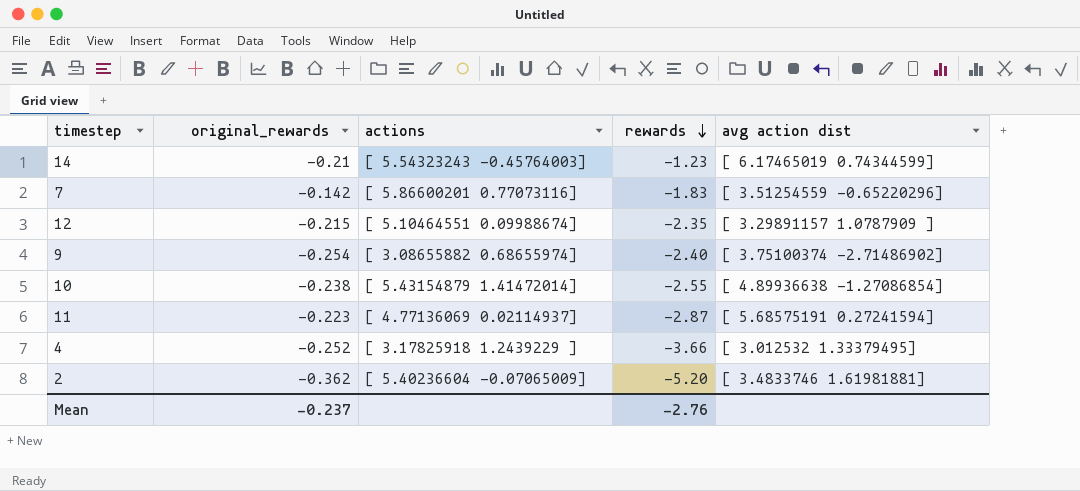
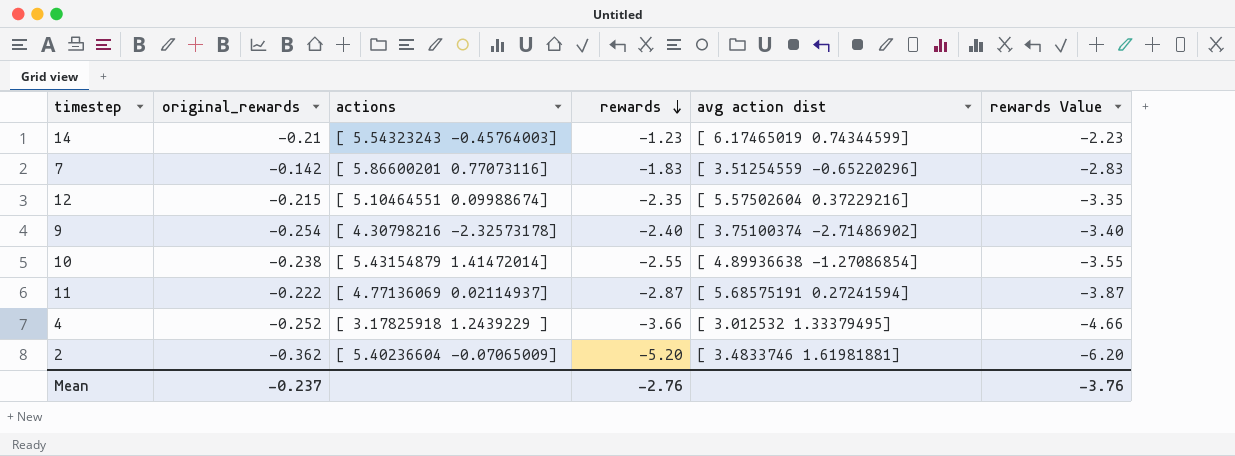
column rewards Value | formula: none -> [rewards] - 1
12 | avg action dist: [ 3.29891157 1.0787909 ] -> [ 5.57502604 0.37229216]
9 | actions: [ 3.08655882 0.68655974] -> [ 4.30798216 -2.32573178]
11 | original_rewards: -0.223 -> -0.222

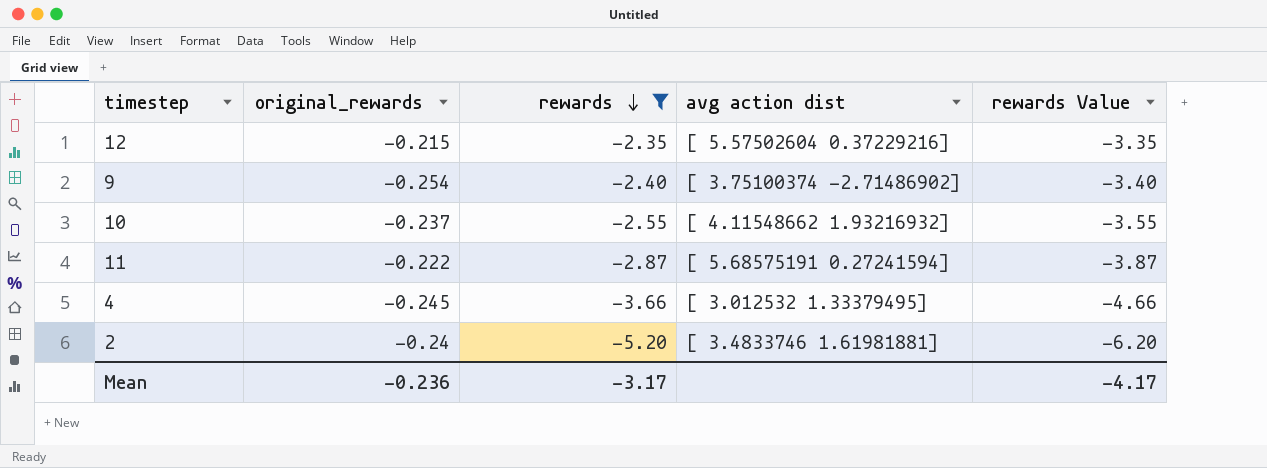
filter: none -> rewards <= -2.35
column actions | position: 3 -> none
10 | original_rewards: -0.238 -> -0.237
10 | avg action dist: [ 4.89936638 -1.27086854] -> [ 4.11548662 1.93216932]
4 | original_rewards: -0.252 -> -0.245
2 | original_rewards: -0.362 -> -0.24
Mean | original_rewards: -0.237 -> -0.236
Mean | rewards: -2.76 -> -3.17
Mean | rewards Value: -3.76 -> -4.17

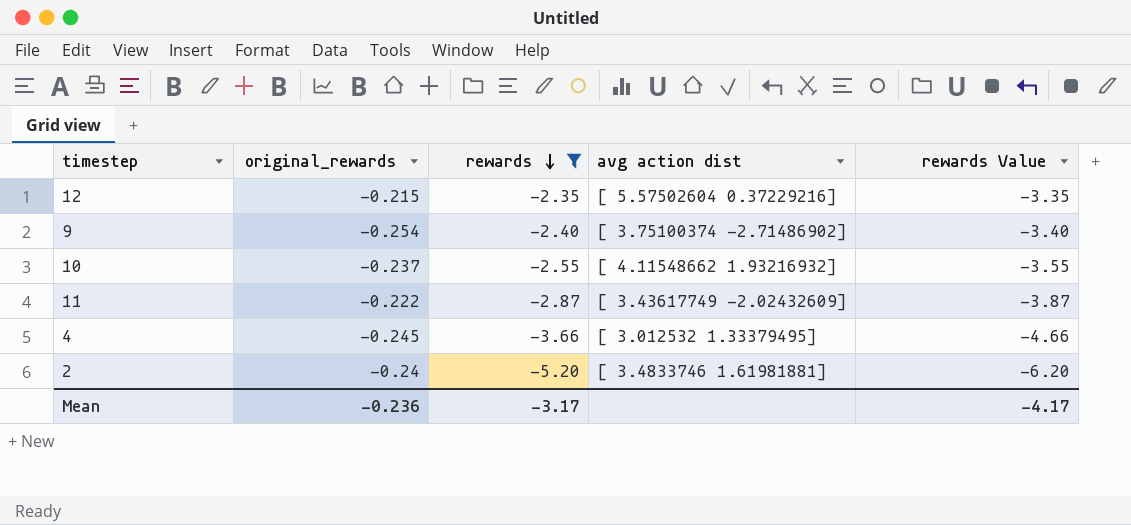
11 | avg action dist: [ 5.68575191 0.27241594] -> [ 3.43617749 -2.02432609]

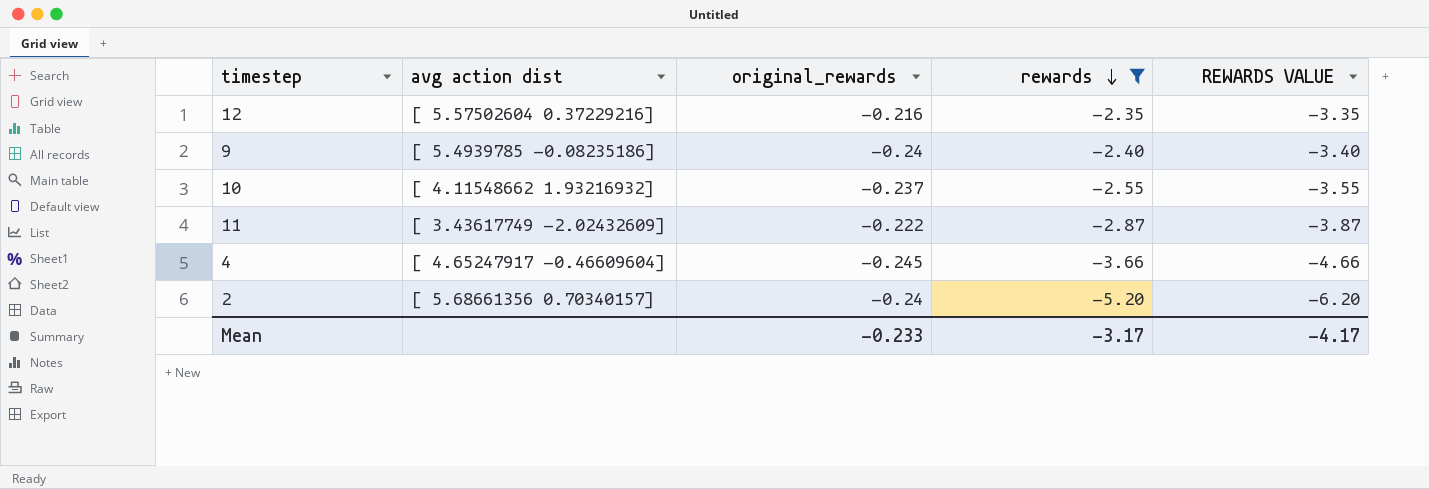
column avg action dist | position: 4 -> 2
column name: rewards Value -> REWARDS VALUE
12 | original_rewards: -0.215 -> -0.216
9 | avg action dist: [ 3.75100374 -2.71486902] -> [ 5.4939785 -0.08235186]
9 | original_rewards: -0.254 -> -0.24
4 | avg action dist: [ 3.012532 1.33379495] -> [ 4.65247917 -0.46609604]
2 | avg action dist: [ 3.4833746 1.61981881] -> [ 5.68661356 0.70340157]
Mean | original_rewards: -0.236 -> -0.233

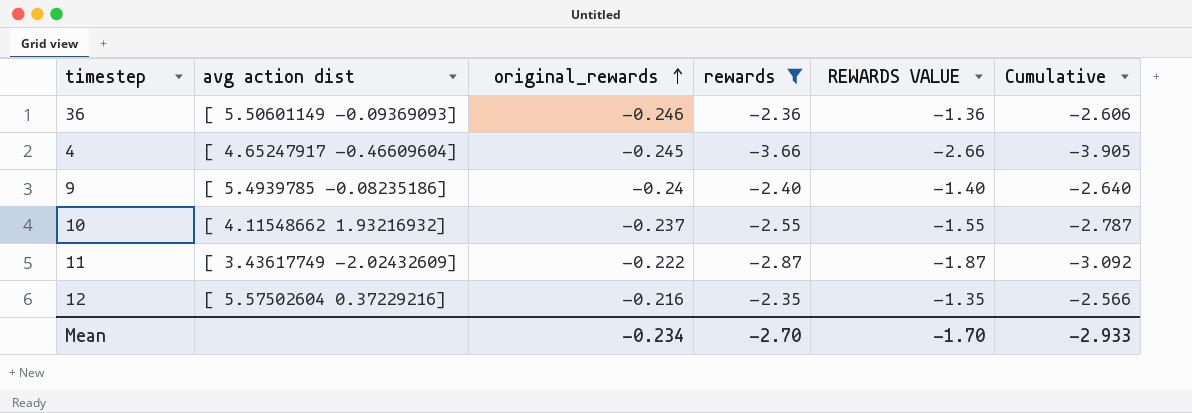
row order: rewards descending -> original_rewards ascending
column REWARDS VALUE | formula: [rewards] - 1 -> [rewards] + 1
column Cumulative | formula: none -> [original_rewards] + [rewards]
row 2: [ 5.68661356 0.70340157] | -0.24 | -5.20 | -6.20 -> none
row 36: none -> [ 5.50601149 -0.09369093] | -0.246 | -2.36 | -1.36 | -2.606
Mean | original_rewards: -0.233 -> -0.234
Mean | rewards: -3.17 -> -2.70
Mean | REWARDS VALUE: -4.17 -> -1.70

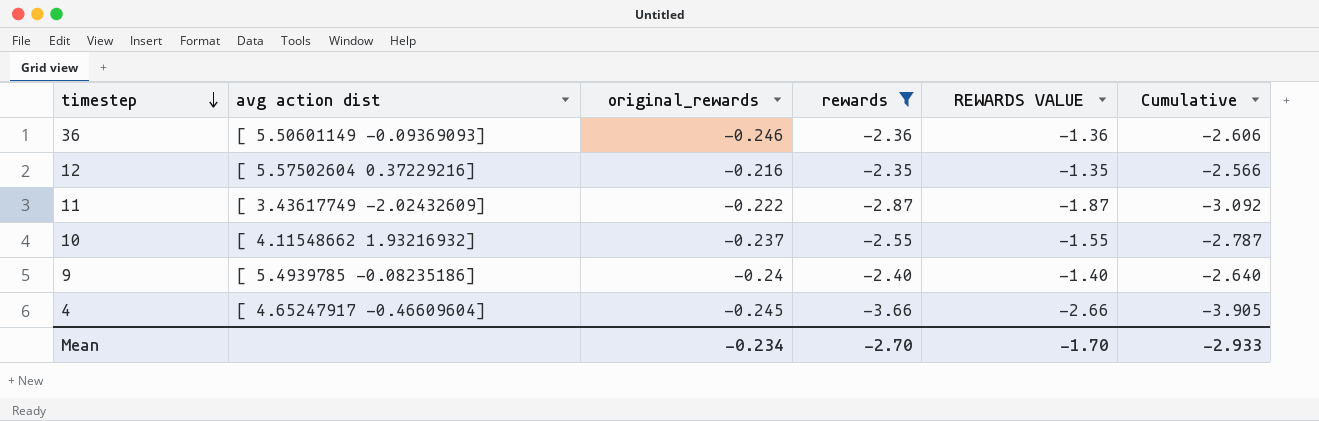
row order: original_rewards ascending -> timestep descending

